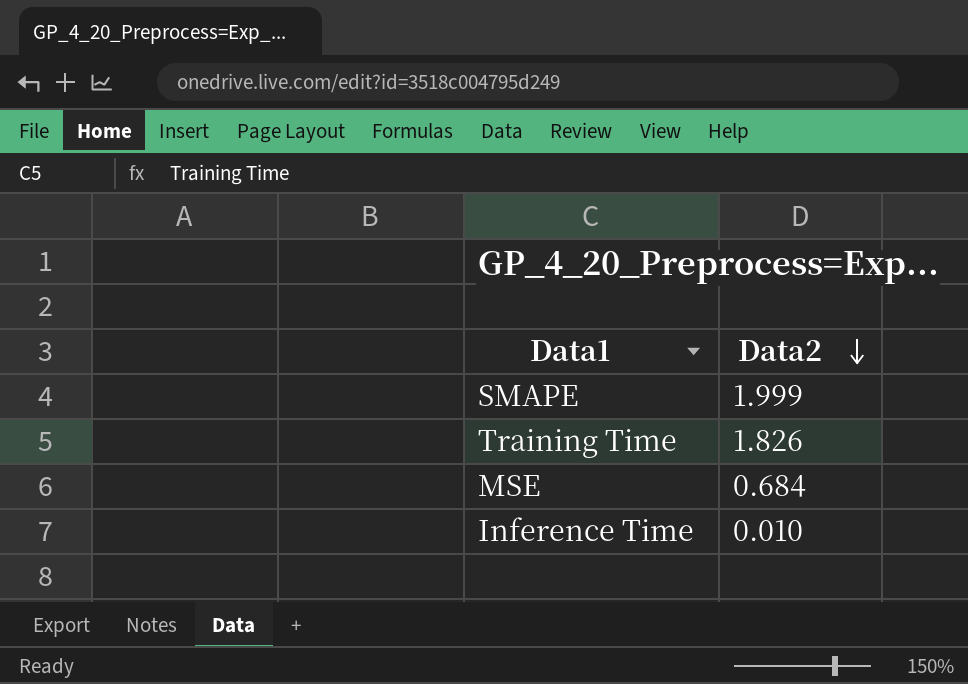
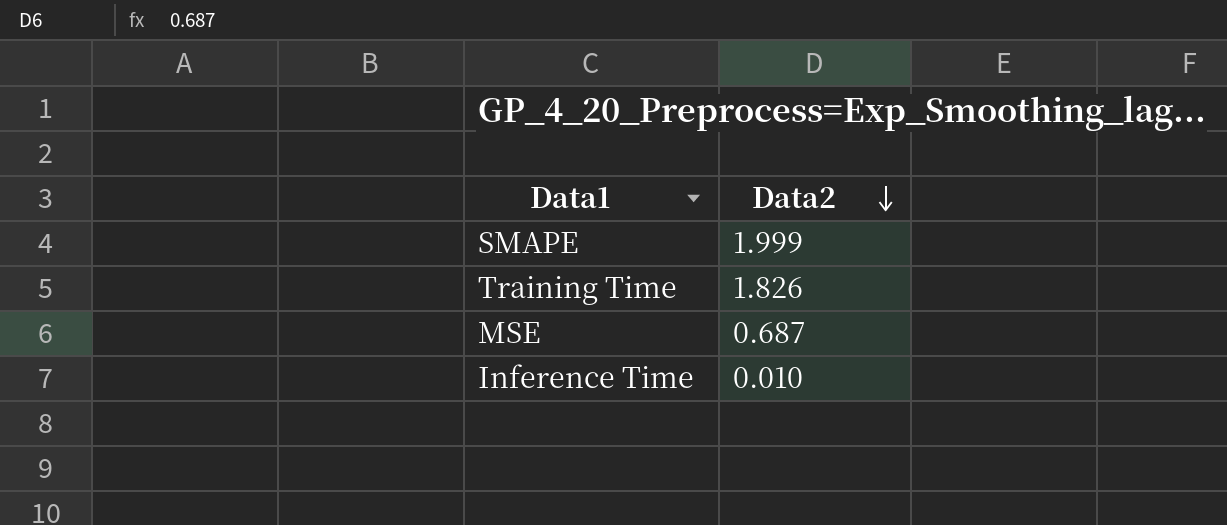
MSE | Data2: 0.684 -> 0.687

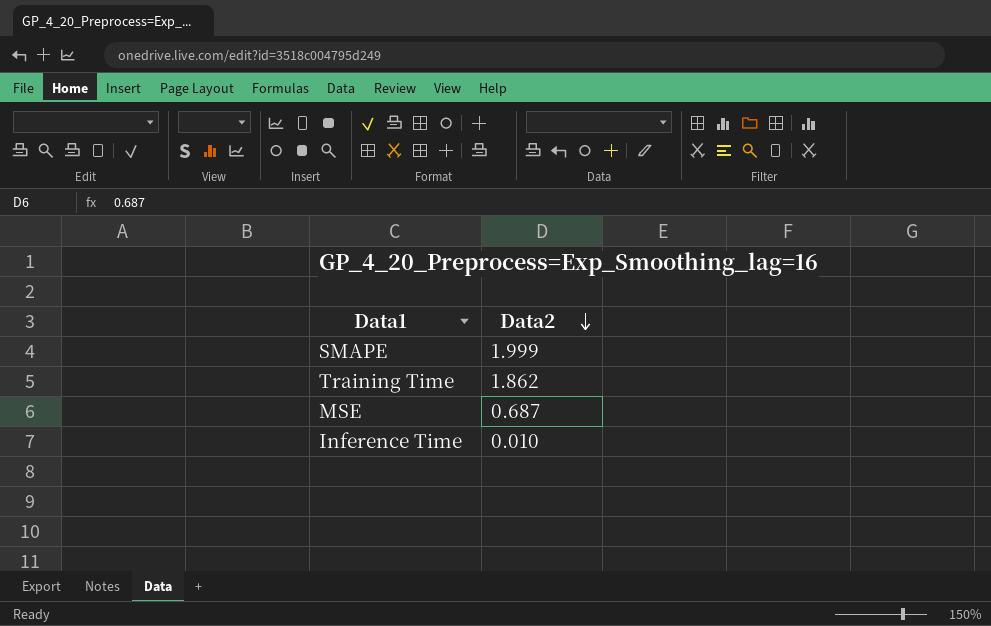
Training Time | Data2: 1.826 -> 1.862

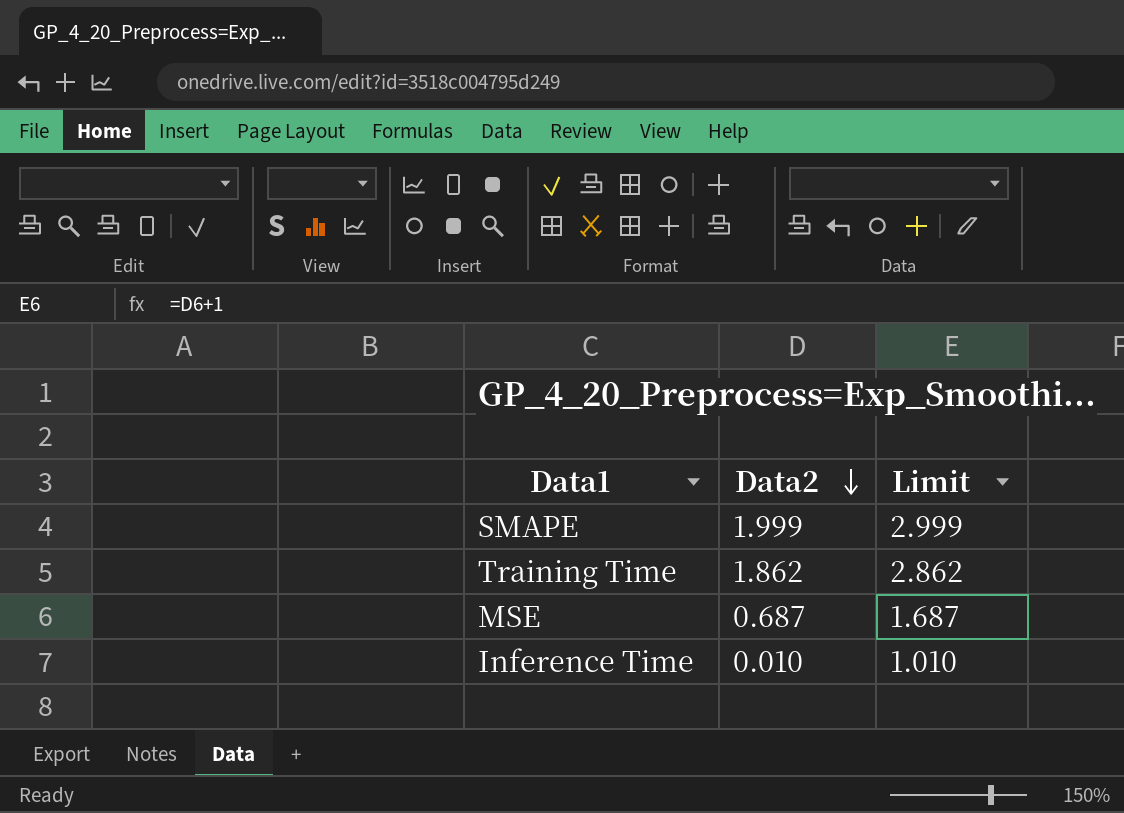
column Limit | formula: none -> [Data2] + 1

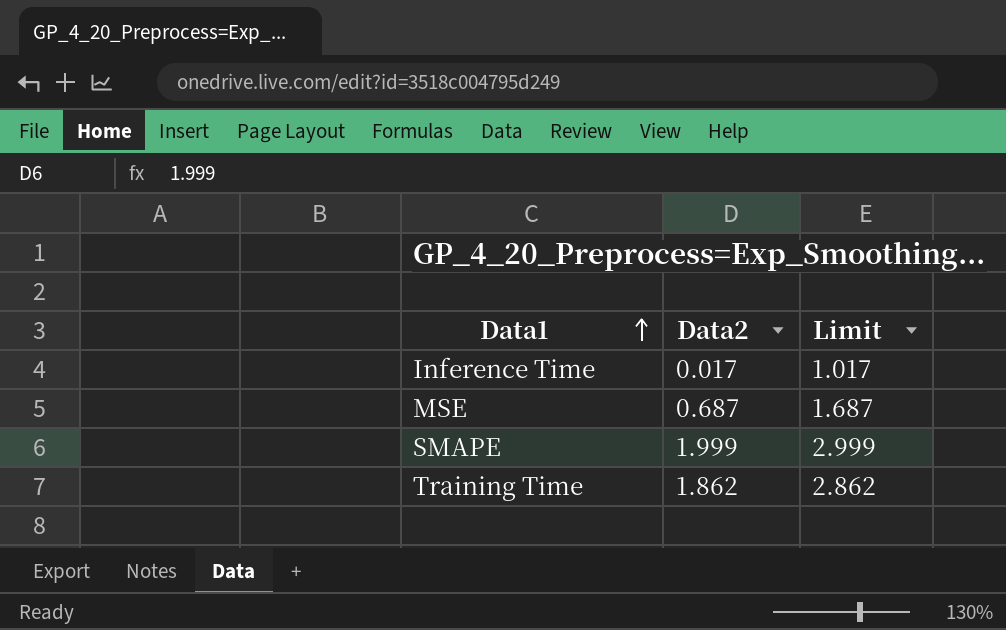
row order: Data2 descending -> Data1 ascending
Inference Time | Data2: 0.010 -> 0.017
Inference Time | Limit: 1.010 -> 1.017

